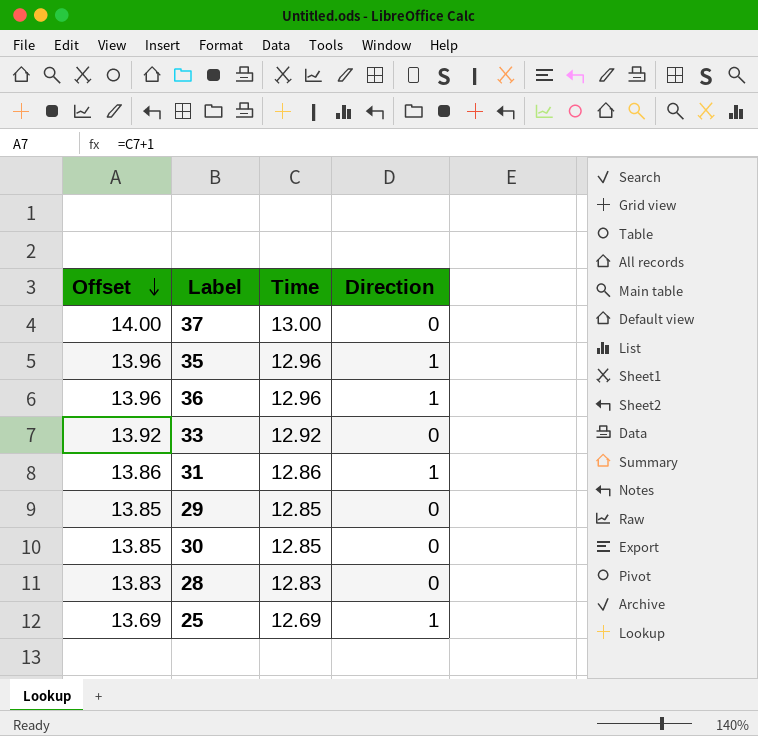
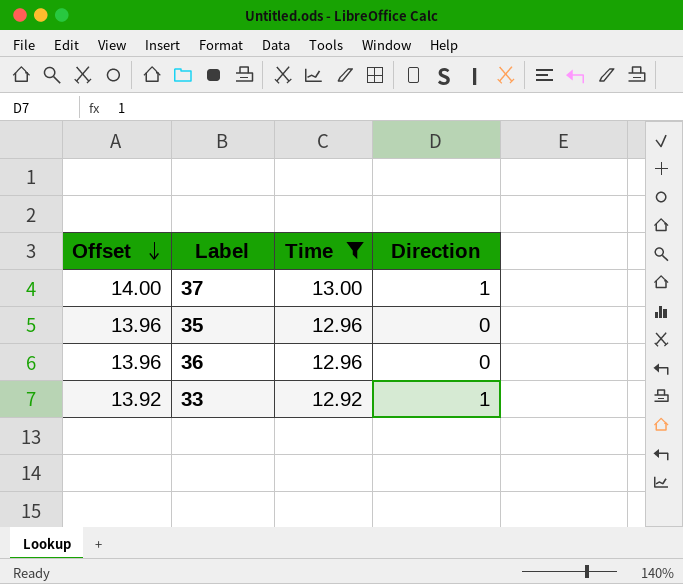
filter: none -> Time >= 12.92
37 | Direction: 0 -> 1
35 | Direction: 1 -> 0
36 | Direction: 1 -> 0
33 | Direction: 0 -> 1

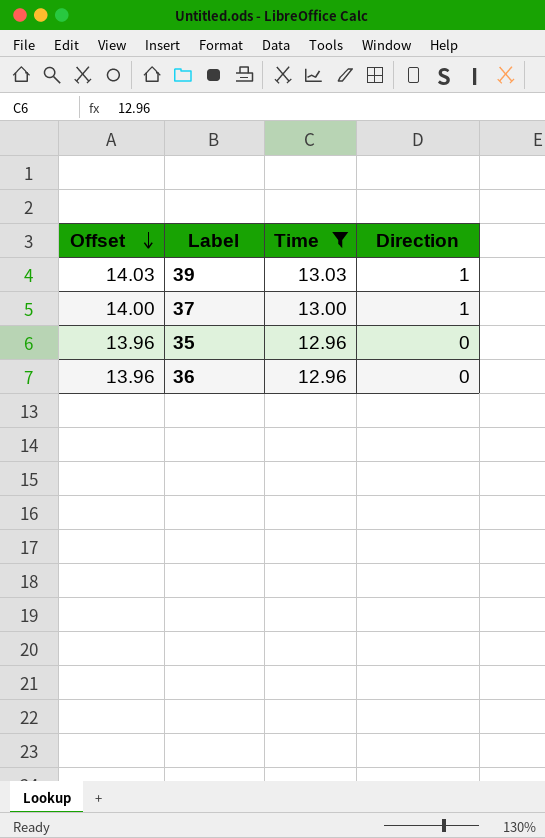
row 33: 13.92 | 12.92 | 1 -> none
row 39: none -> 14.03 | 13.03 | 1

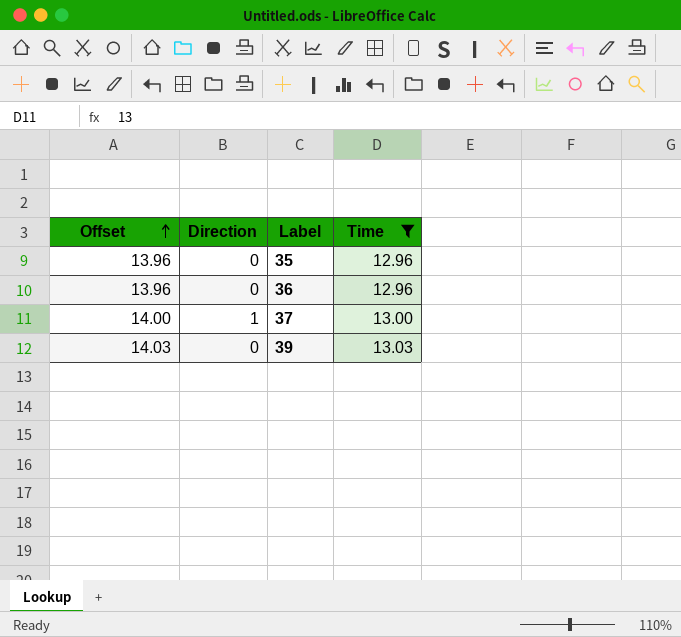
row order: Offset descending -> Offset ascending
column Direction | position: 4 -> 2
39 | Direction: 1 -> 0

